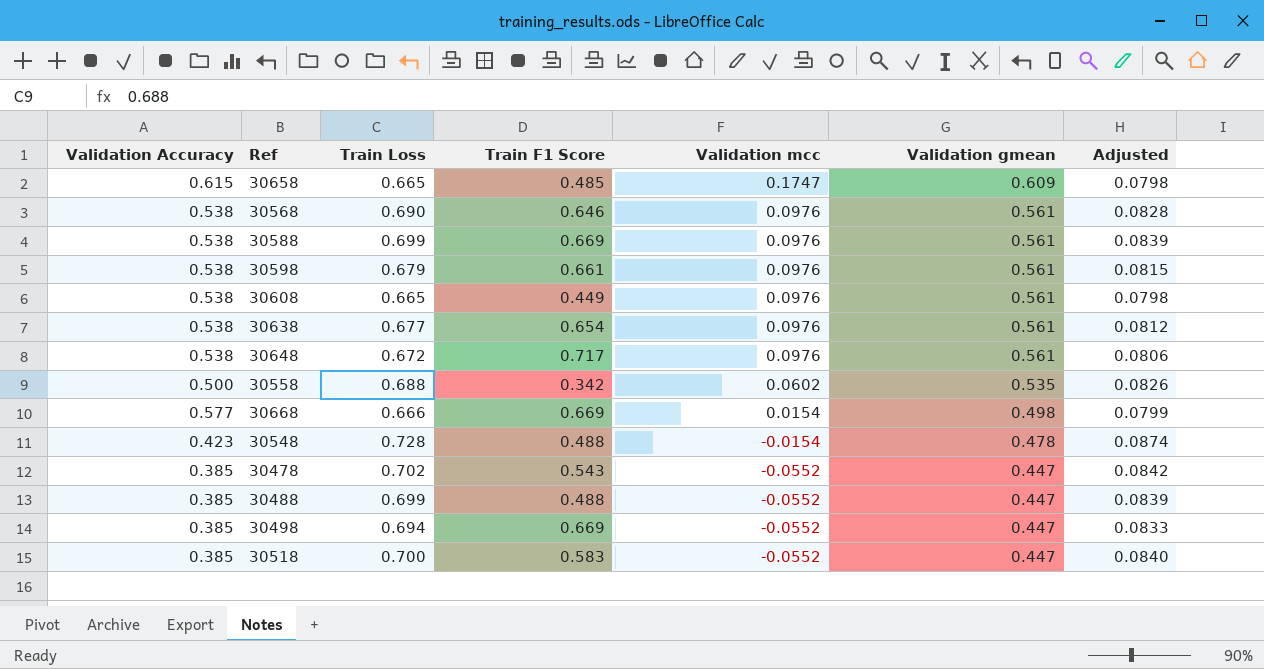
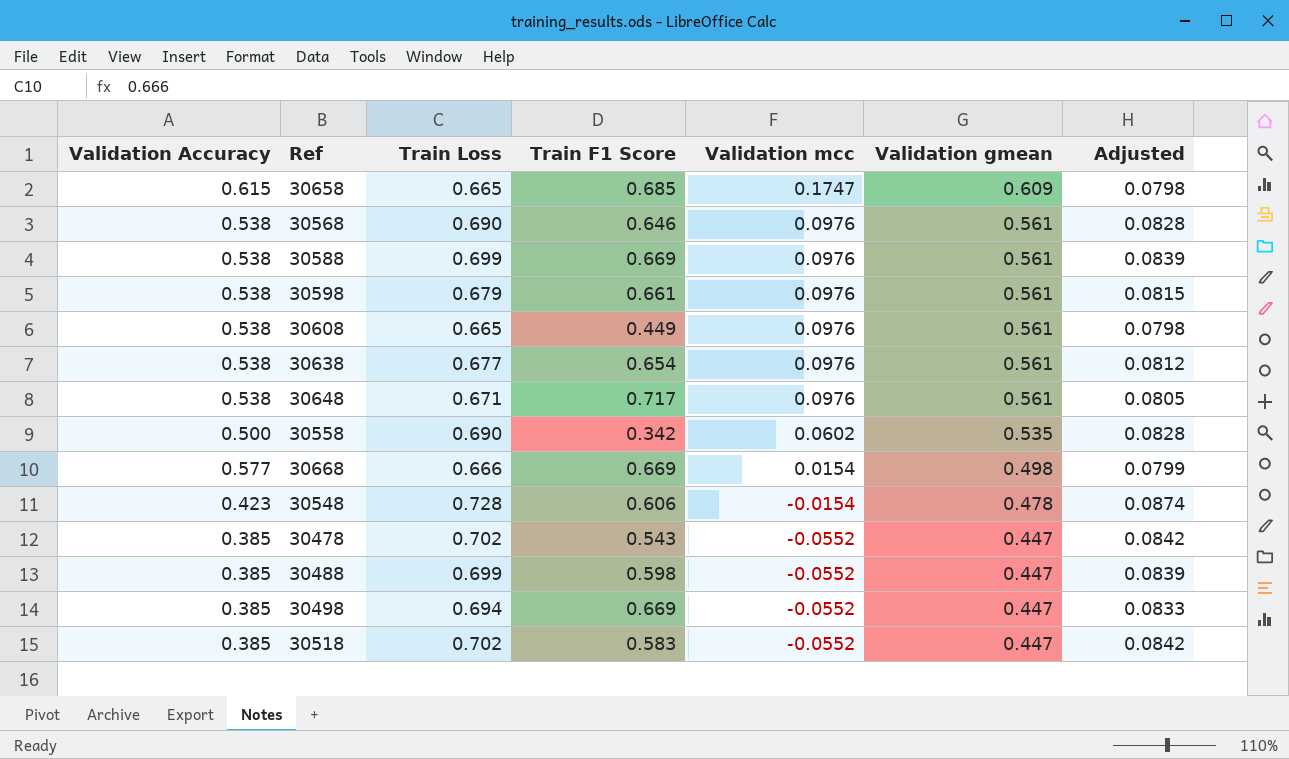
30658 | Train F1 Score: 0.485 -> 0.685
30648 | Train Loss: 0.672 -> 0.671
30648 | Adjusted: 0.0806 -> 0.0805
30558 | Train Loss: 0.688 -> 0.690
30558 | Adjusted: 0.0826 -> 0.0828
30548 | Train F1 Score: 0.488 -> 0.606
30488 | Train F1 Score: 0.488 -> 0.598
30518 | Train Loss: 0.700 -> 0.702
30518 | Adjusted: 0.0840 -> 0.0842

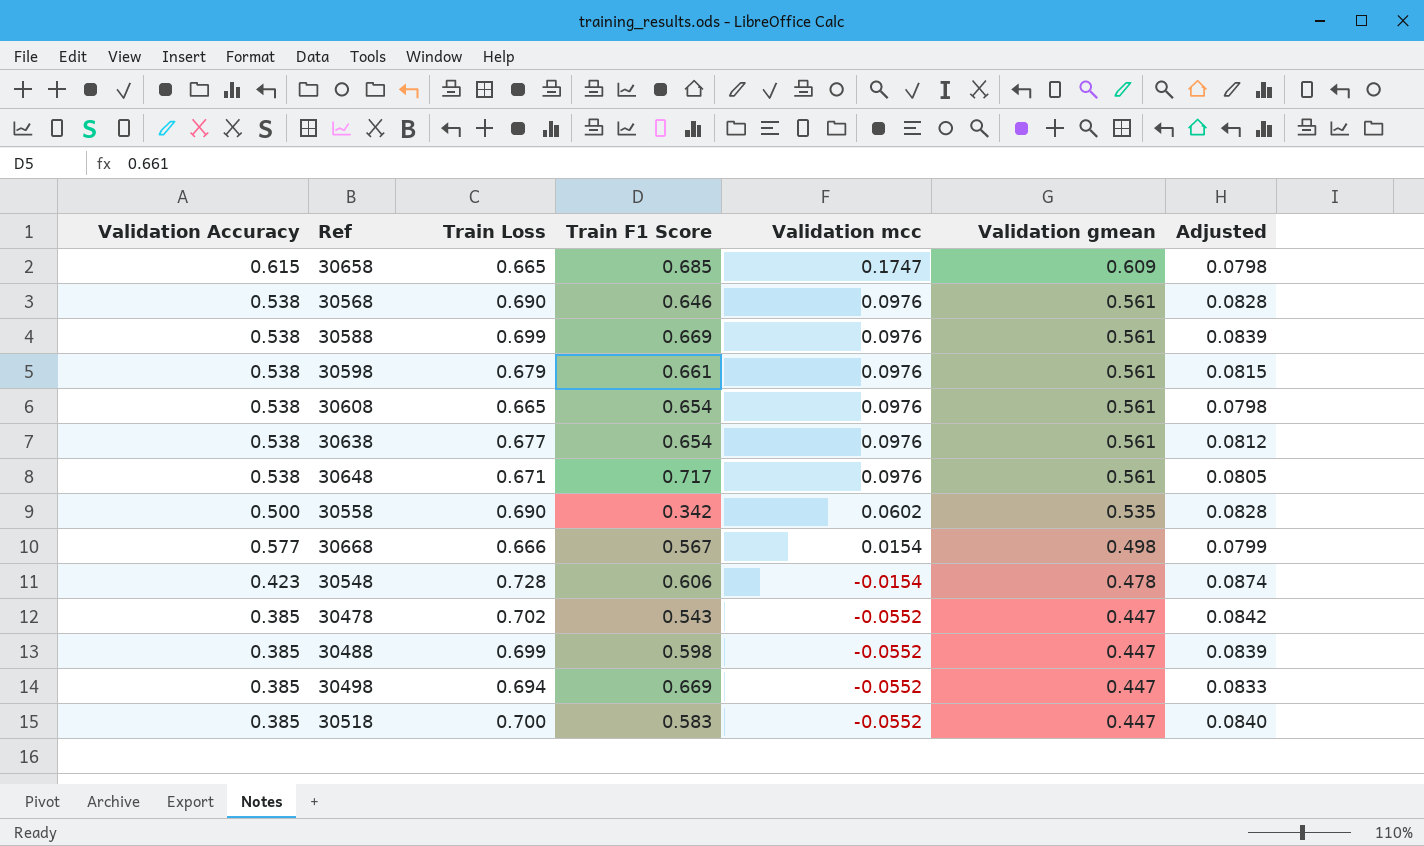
30608 | Train F1 Score: 0.449 -> 0.654
30668 | Train F1 Score: 0.669 -> 0.567
30518 | Train Loss: 0.702 -> 0.700
30518 | Adjusted: 0.0842 -> 0.0840

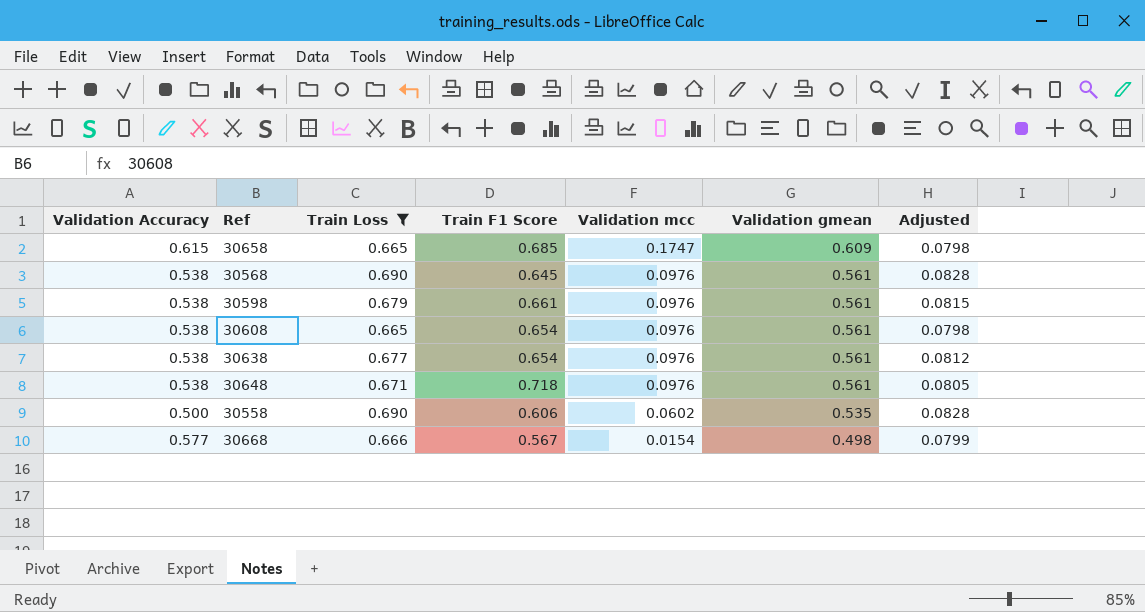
filter: none -> Train Loss <= 0.690
30568 | Train F1 Score: 0.646 -> 0.645
30648 | Train F1 Score: 0.717 -> 0.718
30558 | Train F1 Score: 0.342 -> 0.606

